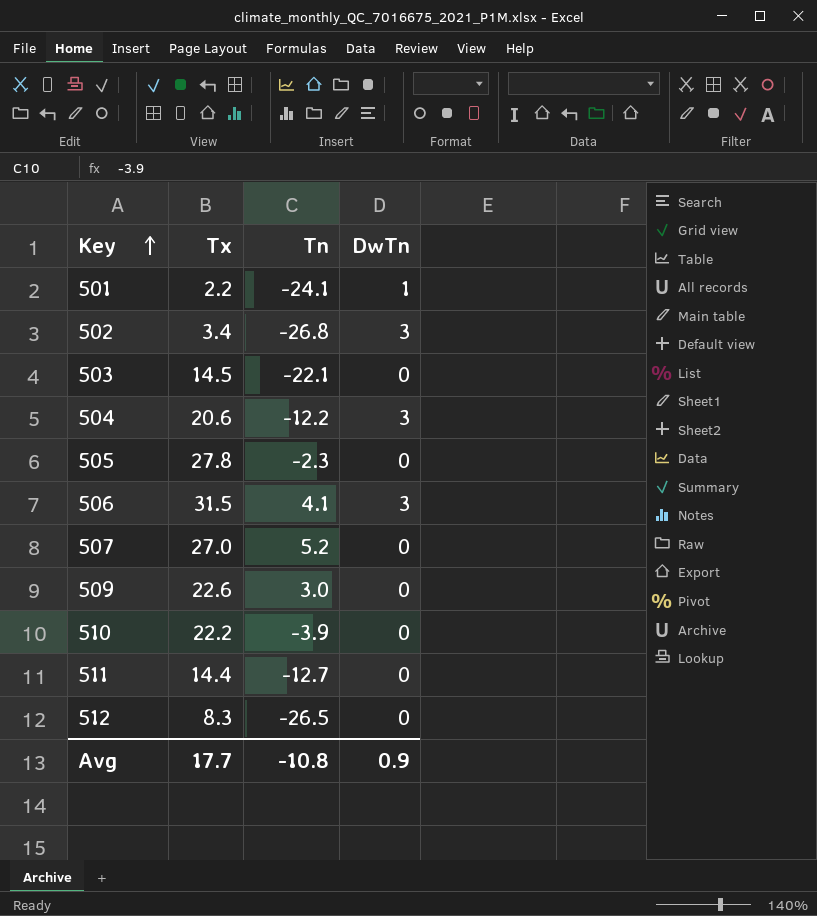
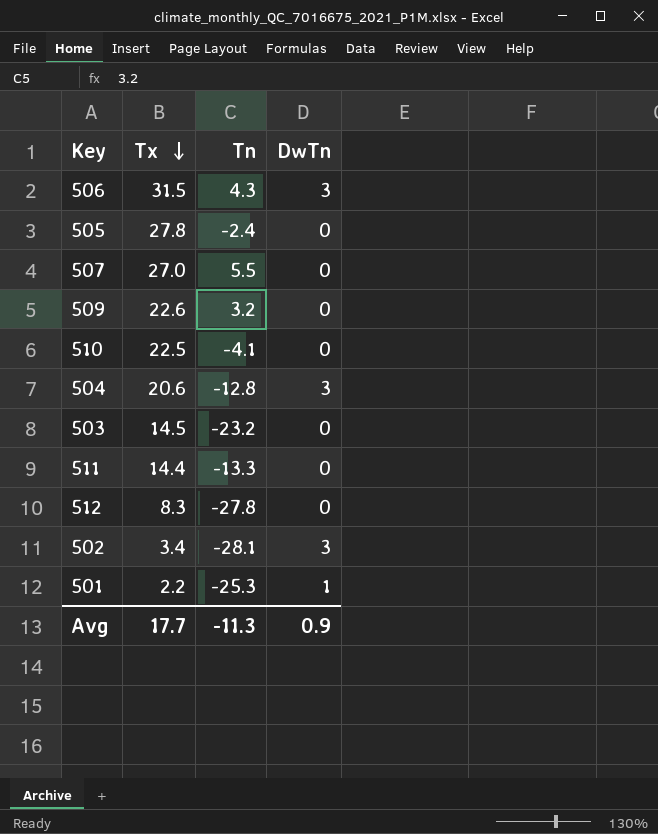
row order: Key ascending -> Tx descending
506 | Tn: 4.1 -> 4.3
505 | Tn: -2.3 -> -2.4
507 | Tn: 5.2 -> 5.5
509 | Tn: 3.0 -> 3.2
510 | Tx: 22.2 -> 22.5
510 | Tn: -3.9 -> -4.1
504 | Tn: -12.2 -> -12.8
503 | Tn: -22.1 -> -23.2
511 | Tn: -12.7 -> -13.3
512 | Tn: -26.5 -> -27.8
502 | Tn: -26.8 -> -28.1
501 | Tn: -24.1 -> -25.3
Avg | Tn: -10.8 -> -11.3

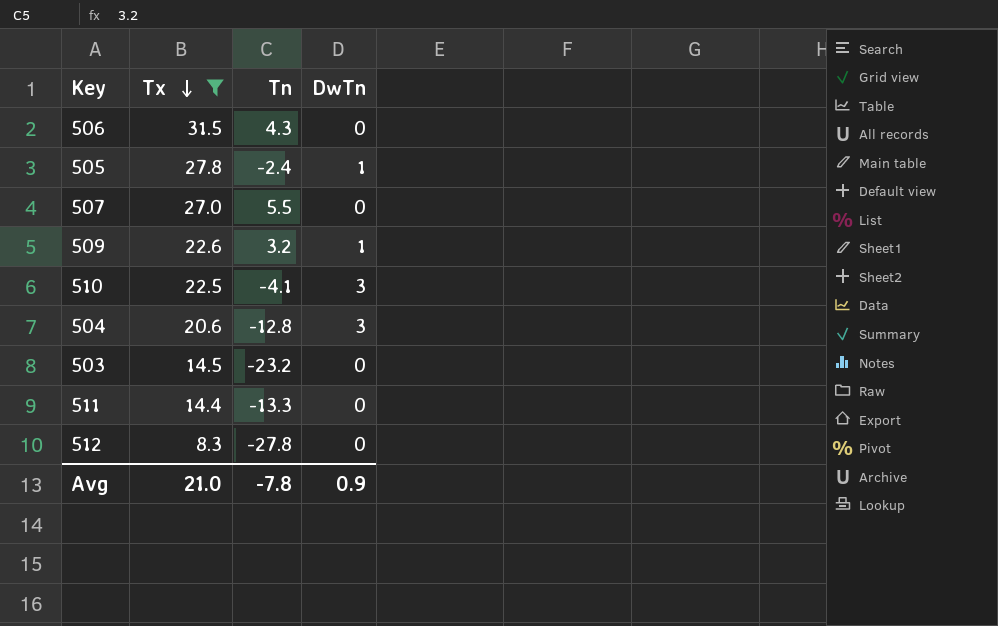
filter: none -> Tx >= 8.3
506 | DwTn: 3 -> 0
505 | DwTn: 0 -> 1
509 | DwTn: 0 -> 1
510 | DwTn: 0 -> 3
Avg | Tx: 17.7 -> 21.0
Avg | Tn: -11.3 -> -7.8

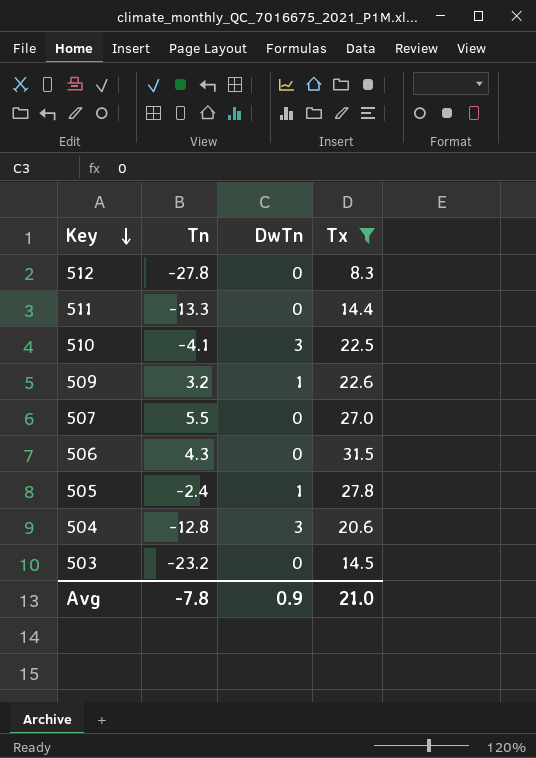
row order: Tx descending -> Key descending
column Tx | position: 2 -> 4

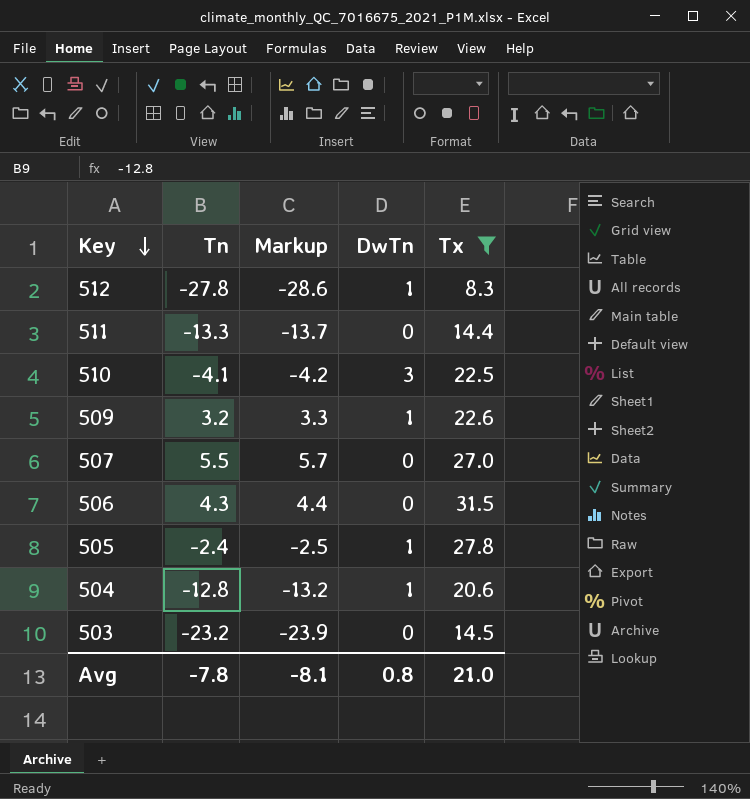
column Markup | formula: none -> [Tn] * 1.03
512 | DwTn: 0 -> 1
504 | DwTn: 3 -> 1
Avg | DwTn: 0.9 -> 0.8

